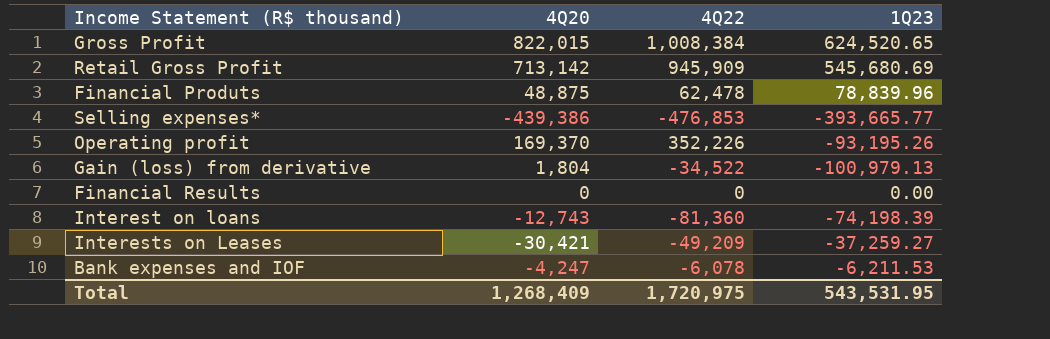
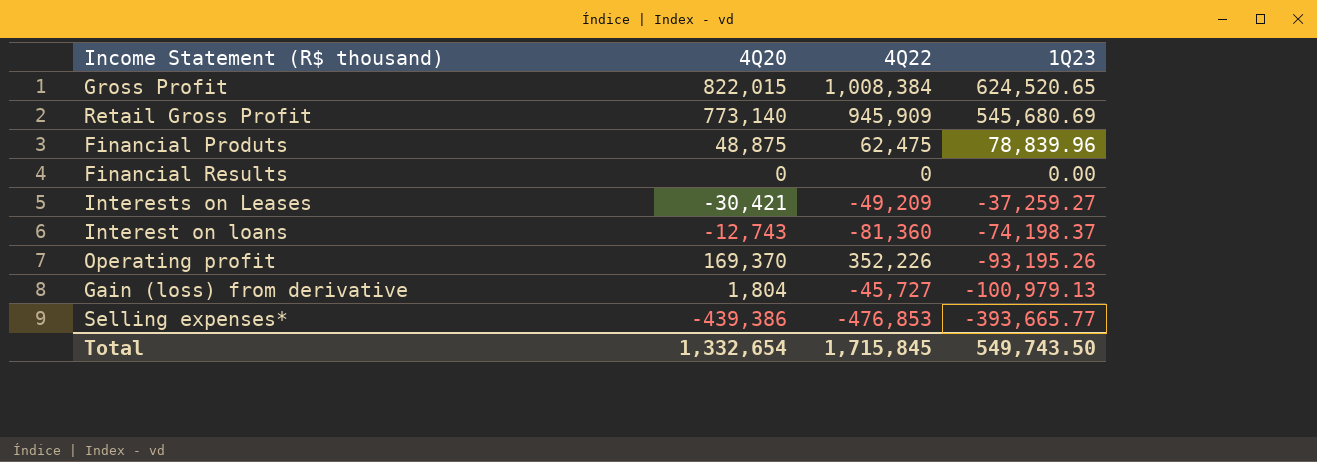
row order: none -> 1Q23 descending
row Bank expenses and IOF: -4,247 | -6,078 | -6,211.53 -> none
Retail Gross Profit | 4Q20: 713,142 -> 773,140
Financial Produts | 4Q22: 62,478 -> 62,475
Interest on loans | 1Q23: -74,198.39 -> -74,198.37
Gain (loss) from derivative | 4Q22: -34,522 -> -45,727
Total | 4Q20: 1,268,409 -> 1,332,654
Total | 4Q22: 1,720,975 -> 1,715,845
Total | 1Q23: 543,531.95 -> 549,743.50

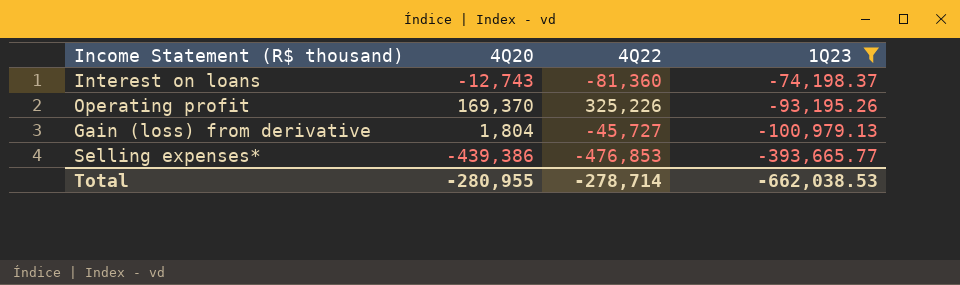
filter: none -> 1Q23 <= -74,198.37
Operating profit | 4Q22: 352,226 -> 325,226
Total | 4Q20: 1,332,654 -> -280,955
Total | 4Q22: 1,715,845 -> -278,714
Total | 1Q23: 549,743.50 -> -662,038.53

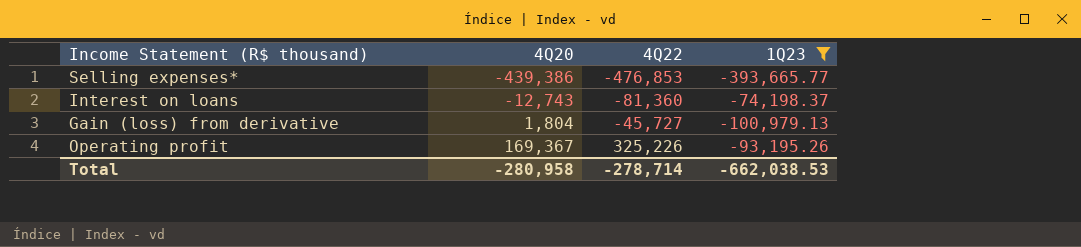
row order: 1Q23 descending -> 4Q20 ascending
Operating profit | 4Q20: 169,370 -> 169,367
Total | 4Q20: -280,955 -> -280,958

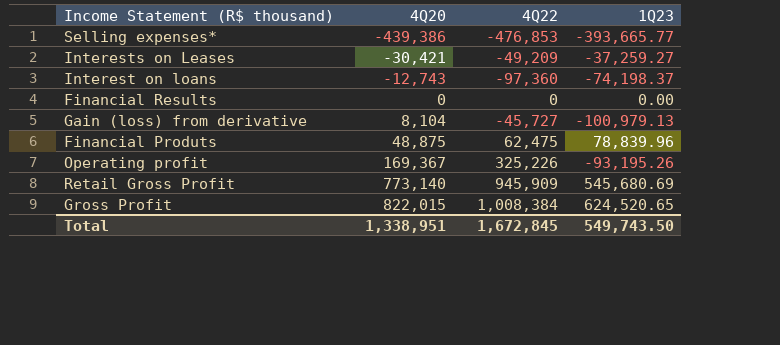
filter: 1Q23 <= -74,198.37 -> none
Interest on loans | 4Q22: -81,360 -> -97,360
Gain (loss) from derivative | 4Q20: 1,804 -> 8,104
Total | 4Q20: -280,958 -> 1,338,951
Total | 4Q22: -278,714 -> 1,672,845
Total | 1Q23: -662,038.53 -> 549,743.50

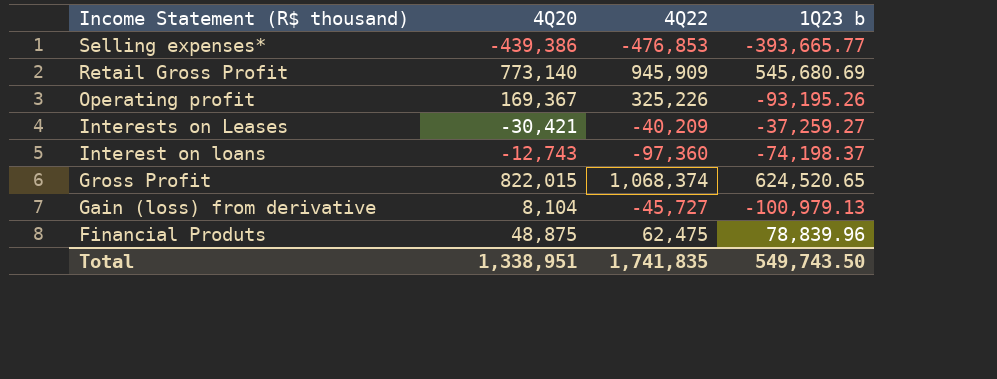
row order: 4Q20 ascending -> Income Statement (R$ thousand) descending
column name: 1Q23 -> 1Q23 b
row Financial Results: 0 | 0 | 0.00 -> none
Interests on Leases | 4Q22: -49,209 -> -40,209
Gross Profit | 4Q22: 1,008,384 -> 1,068,374
Total | 4Q22: 1,672,845 -> 1,741,835

